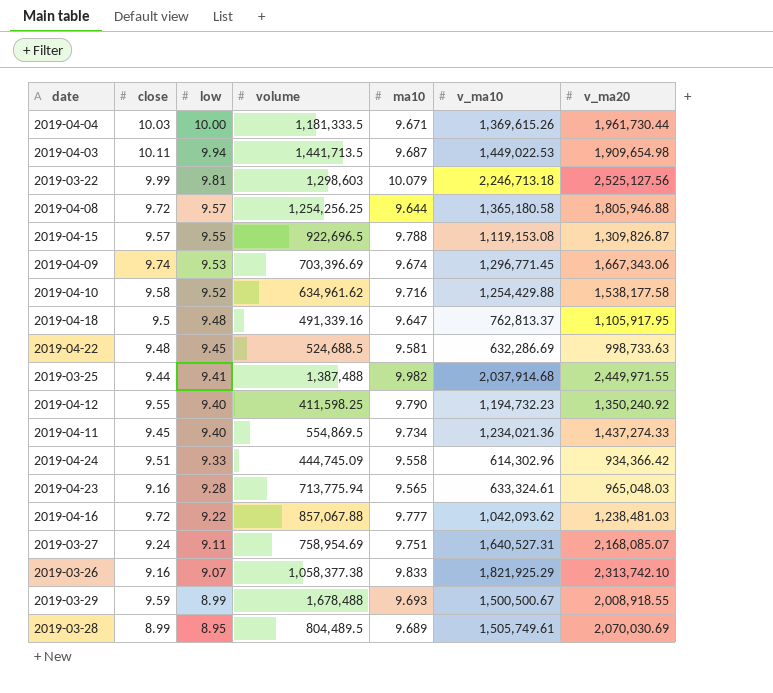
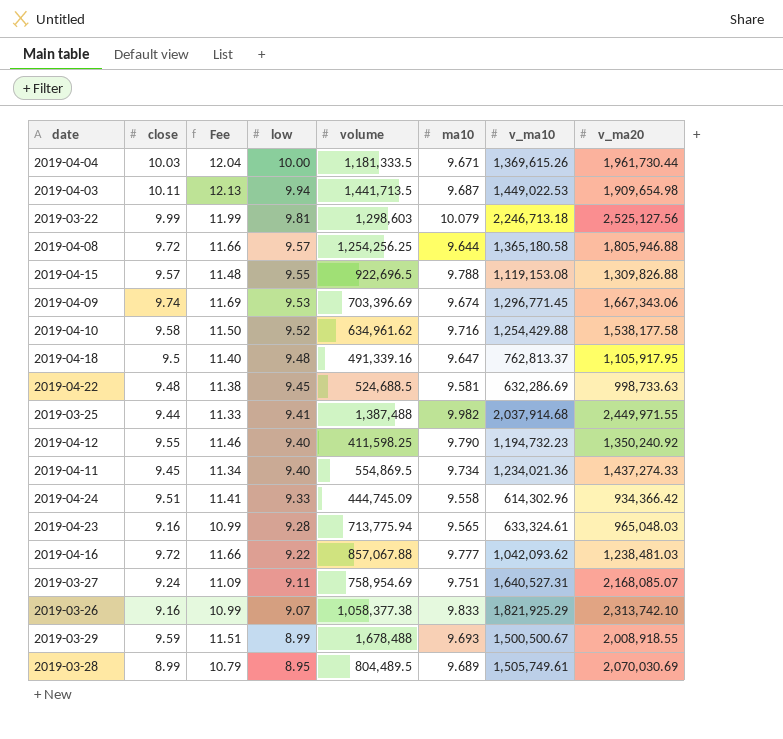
column Fee | formula: none -> [close] * 1.2
2019-04-15 | v_ma20: 1,309,826.87 -> 1,309,826.88

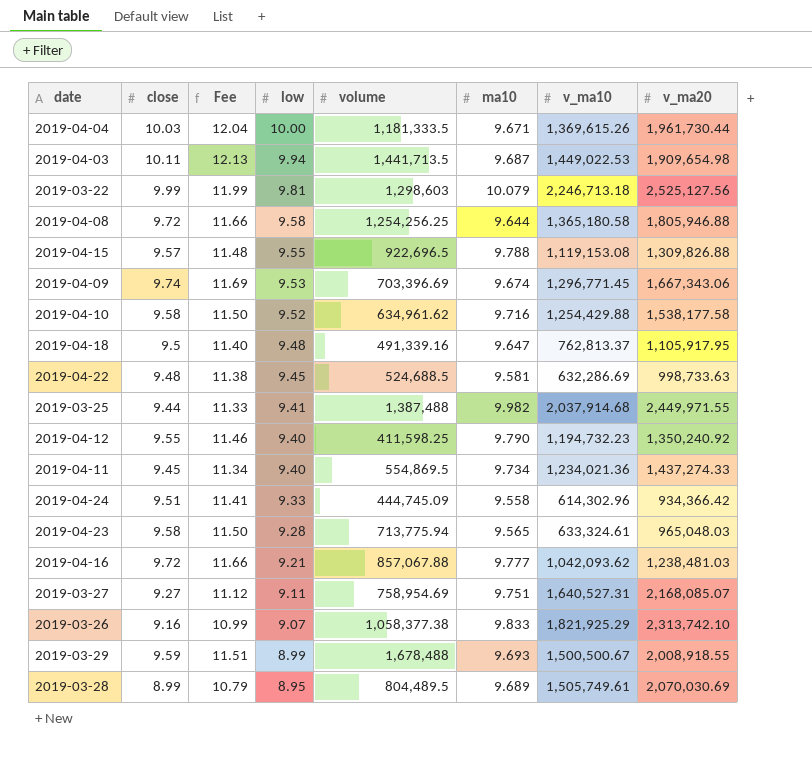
2019-04-08 | low: 9.57 -> 9.58
2019-04-23 | close: 9.16 -> 9.58
2019-04-23 | Fee: 10.99 -> 11.50
2019-04-16 | low: 9.22 -> 9.21
2019-03-27 | close: 9.24 -> 9.27
2019-03-27 | Fee: 11.09 -> 11.12

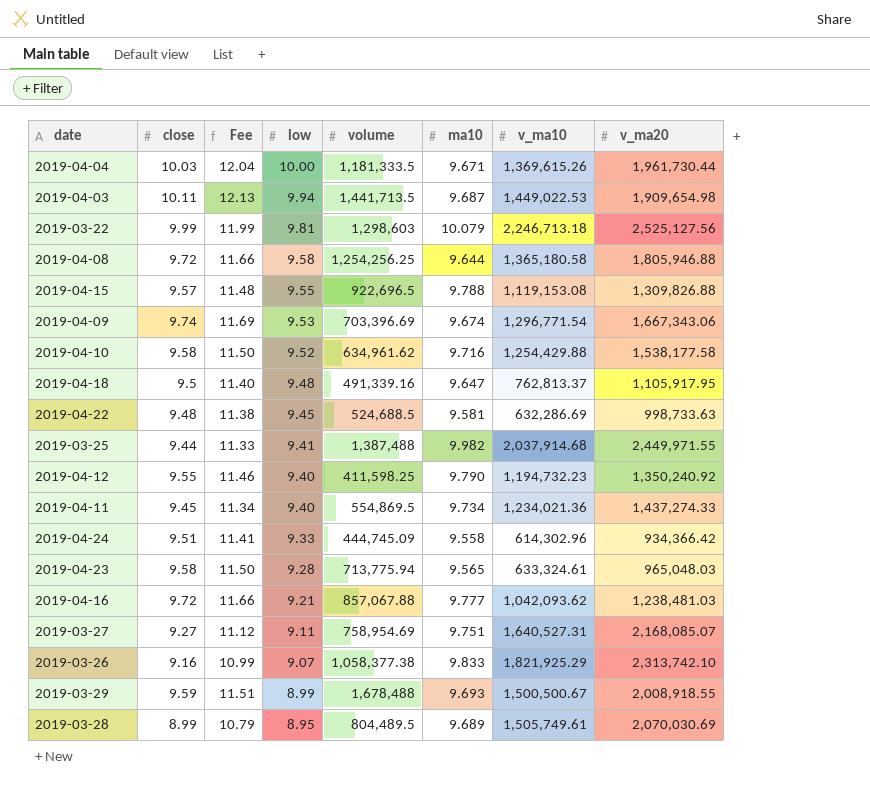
2019-04-09 | v_ma10: 1,296,771.45 -> 1,296,771.54

